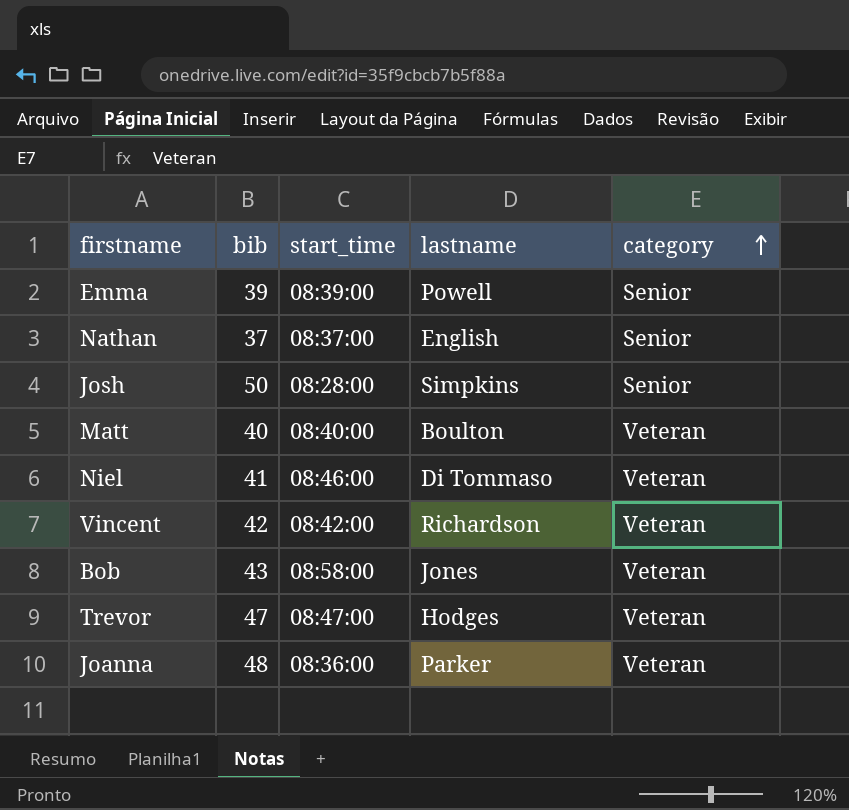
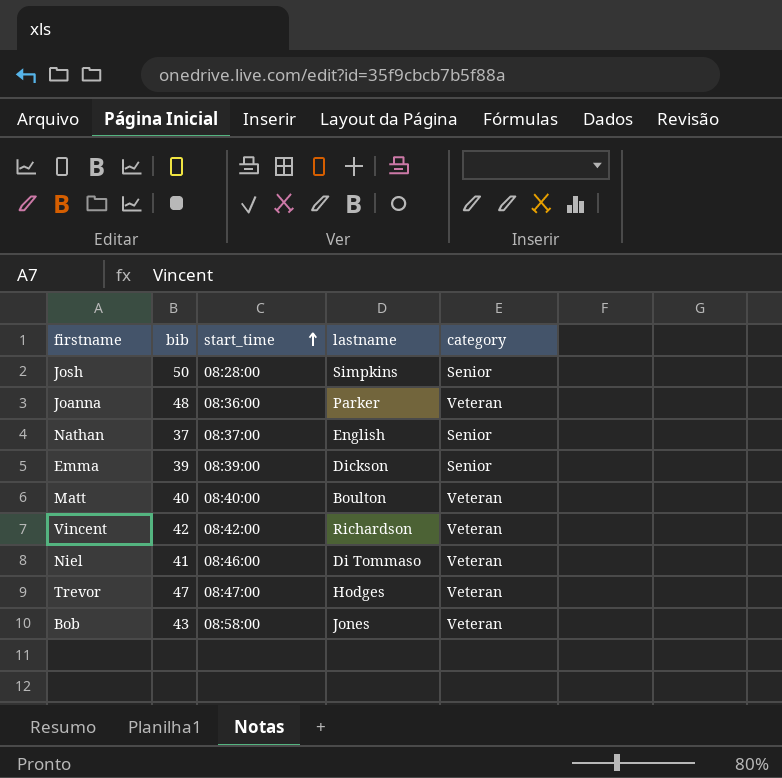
row order: category ascending -> start_time ascending
Emma | lastname: Powell -> Dickson

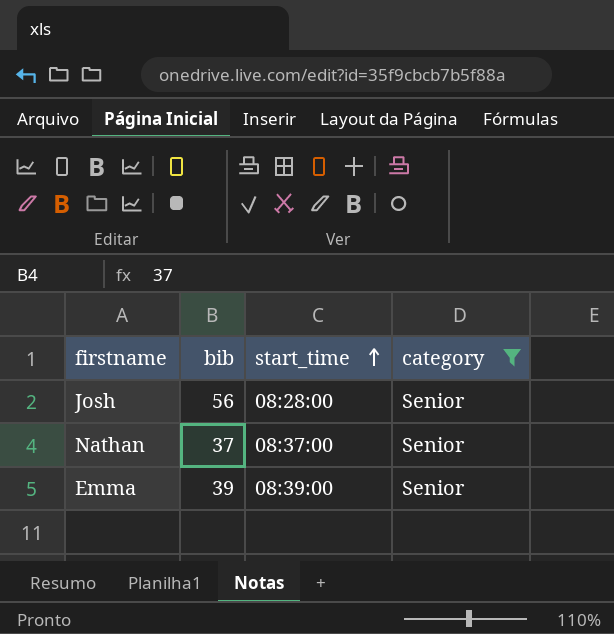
filter: none -> category = Senior
column lastname | position: 4 -> none
Josh | bib: 50 -> 56

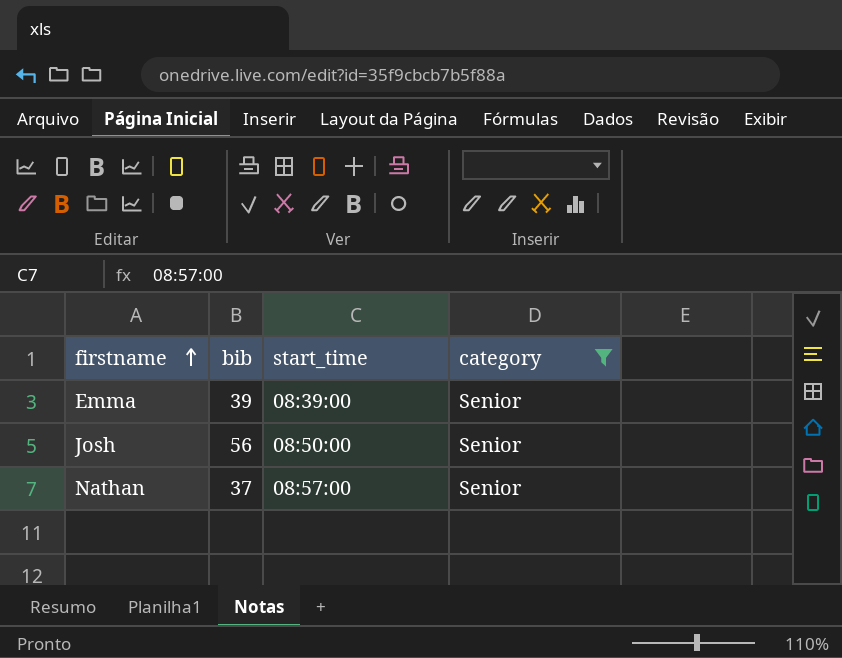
row order: start_time ascending -> firstname ascending
Josh | start_time: 08:28:00 -> 08:50:00
Nathan | start_time: 08:37:00 -> 08:57:00

